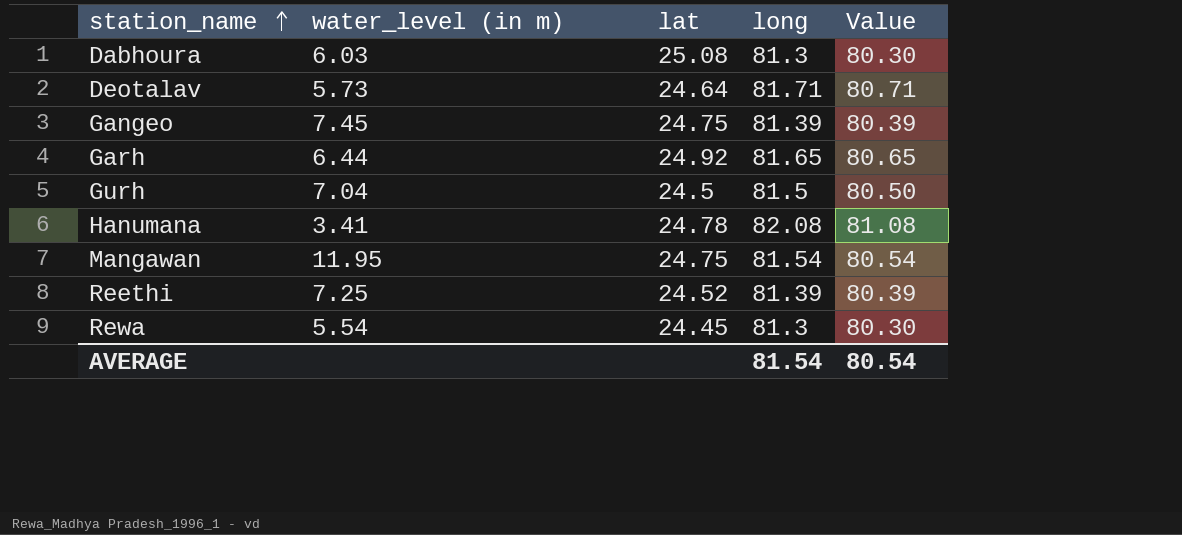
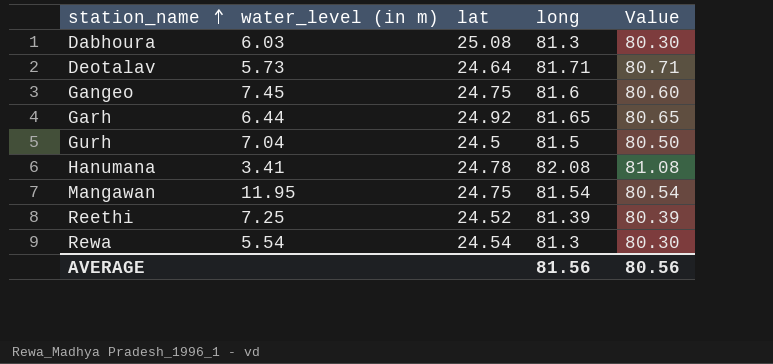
Gangeo | long: 81.39 -> 81.6
Gangeo | Value: 80.39 -> 80.60
Rewa | lat: 24.45 -> 24.54
AVERAGE | long: 81.54 -> 81.56
AVERAGE | Value: 80.54 -> 80.56

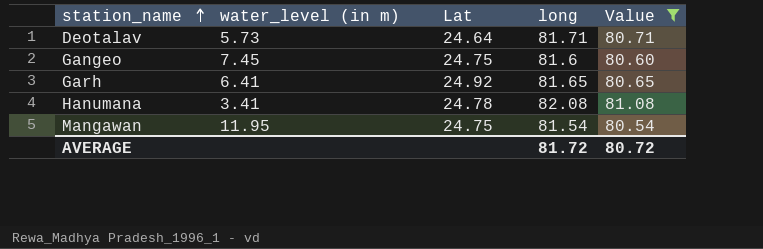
filter: none -> Value >= 80.54
column name: lat -> Lat
Garh | water_level (in m): 6.44 -> 6.41
AVERAGE | long: 81.56 -> 81.72
AVERAGE | Value: 80.56 -> 80.72

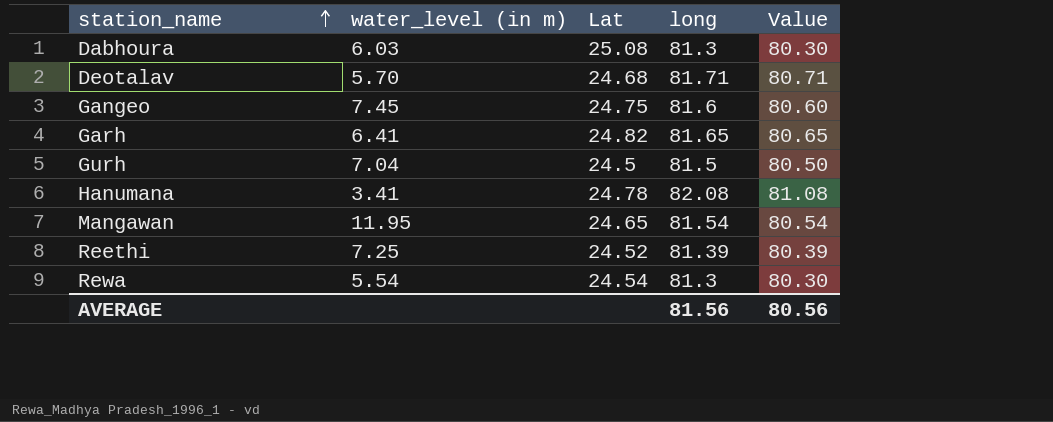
filter: Value >= 80.54 -> none
Deotalav | water_level (in m): 5.73 -> 5.70
Deotalav | Lat: 24.64 -> 24.68
Garh | Lat: 24.92 -> 24.82
Mangawan | Lat: 24.75 -> 24.65
AVERAGE | long: 81.72 -> 81.56
AVERAGE | Value: 80.72 -> 80.56

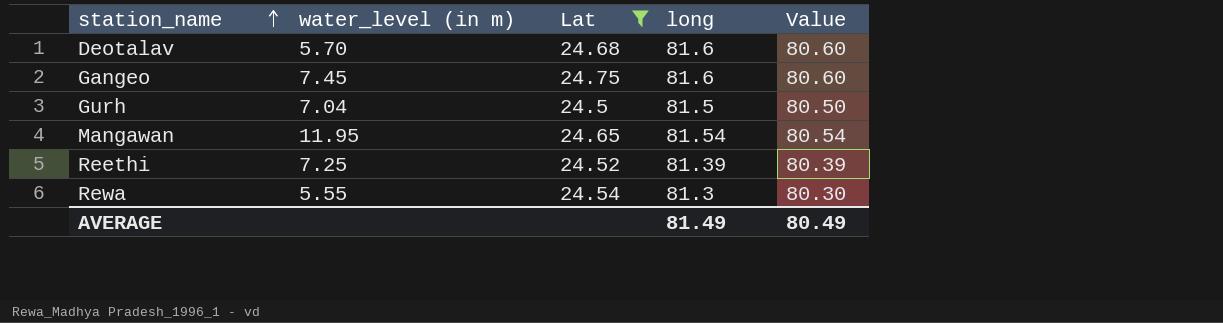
filter: none -> Lat <= 24.75
Deotalav | long: 81.71 -> 81.6
Deotalav | Value: 80.71 -> 80.60
Rewa | water_level (in m): 5.54 -> 5.55
AVERAGE | long: 81.56 -> 81.49
AVERAGE | Value: 80.56 -> 80.49

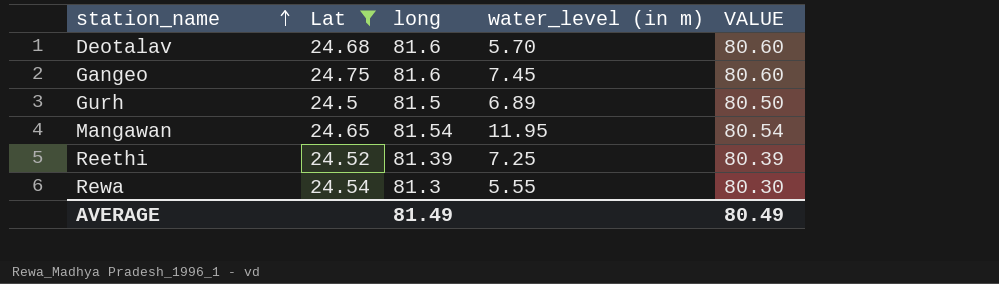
column water_level (in m) | position: 2 -> 4
column name: Value -> VALUE
Gurh | water_level (in m): 7.04 -> 6.89

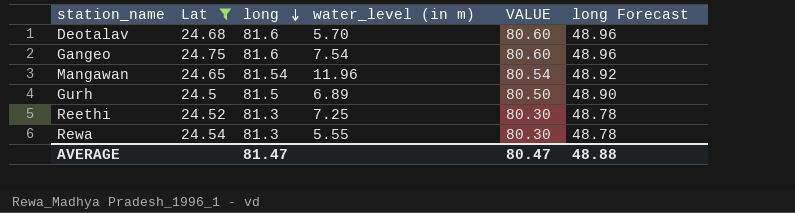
row order: station_name ascending -> long descending
column long Forecast | formula: none -> [long] * 0.6
Gangeo | water_level (in m): 7.45 -> 7.54
Mangawan | water_level (in m): 11.95 -> 11.96
Reethi | long: 81.39 -> 81.3
Reethi | VALUE: 80.39 -> 80.30
AVERAGE | long: 81.49 -> 81.47
AVERAGE | VALUE: 80.49 -> 80.47

